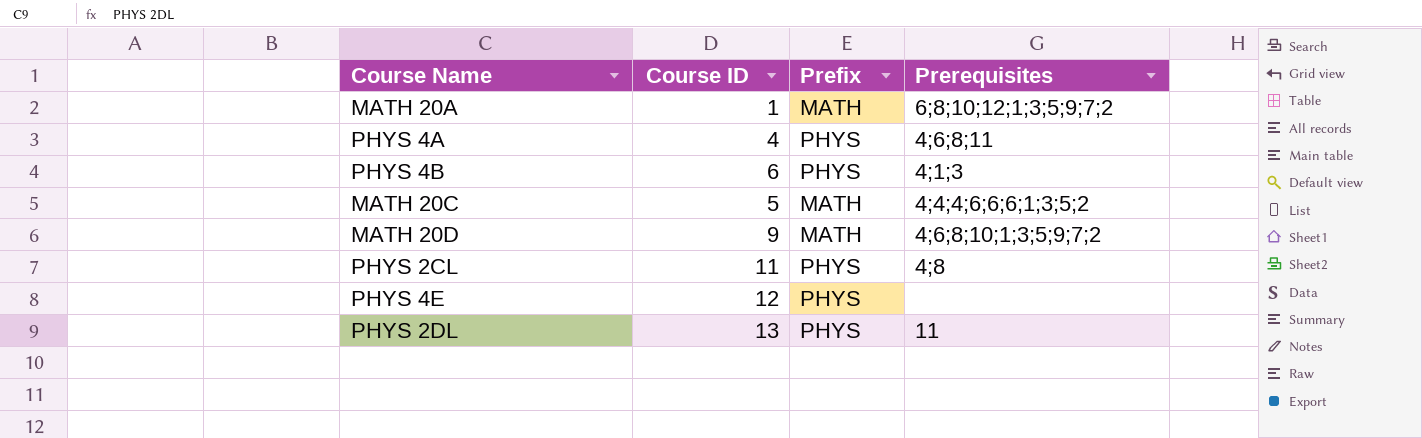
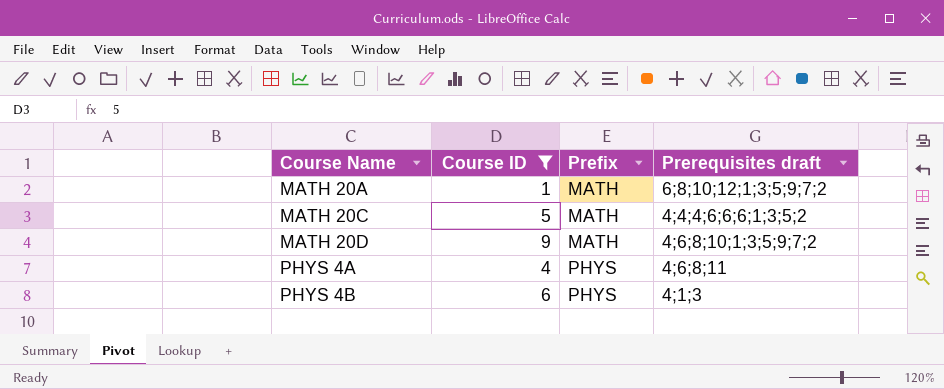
filter: none -> Course ID <= 9
row order: none -> Course Name ascending
column name: Prerequisites -> Prerequisites draft

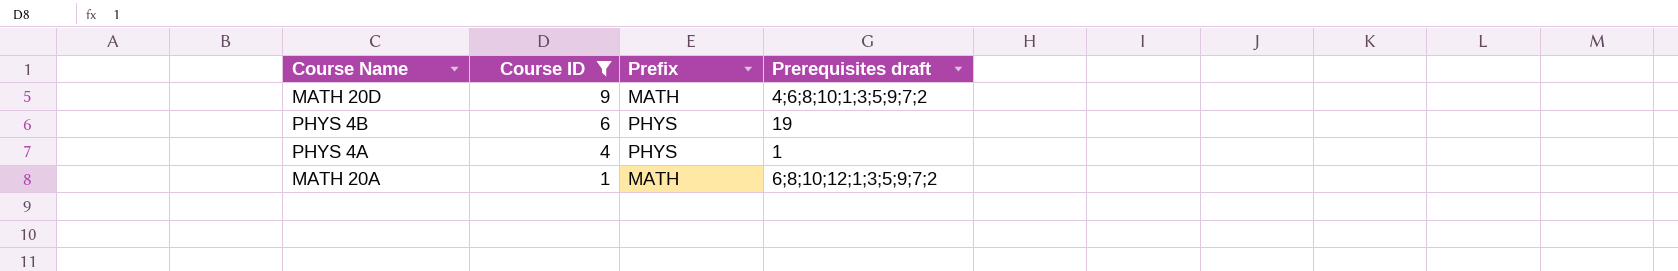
row order: Course Name ascending -> Course ID descending
row MATH 20C: 5 | MATH | 4;4;4;6;6;6;1;3;5;2 -> none
PHYS 4B | Prerequisites draft: 4;1;3 -> 19
PHYS 4A | Prerequisites draft: 4;6;8;11 -> 1

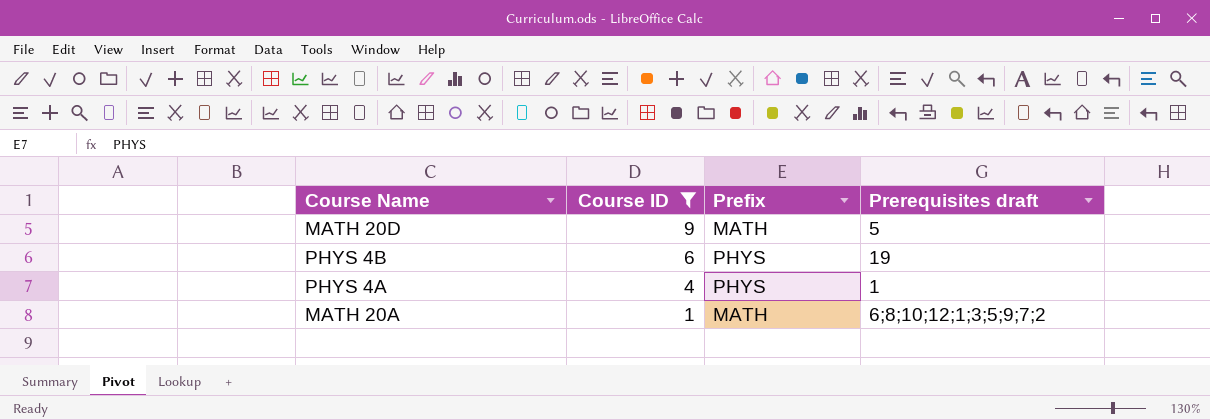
MATH 20D | Prerequisites draft: 4;6;8;10;1;3;5;9;7;2 -> 5

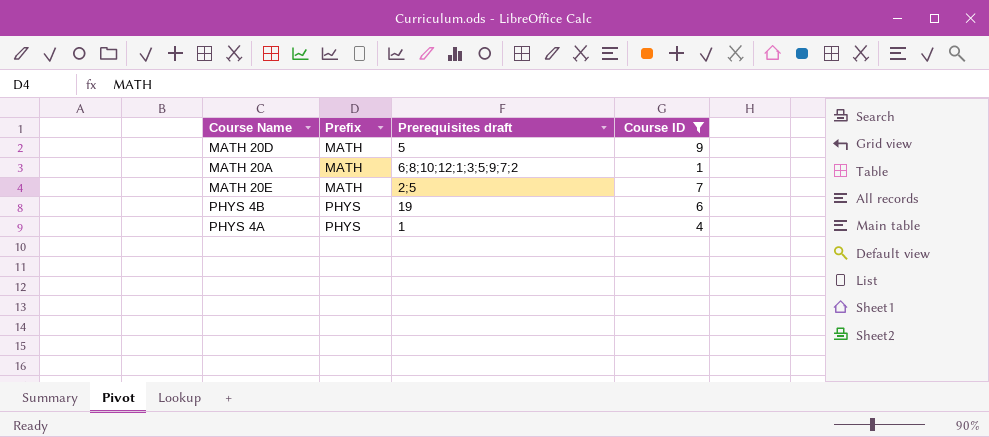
row order: Course ID descending -> Prefix ascending
column Course ID | position: 2 -> 4
row MATH 20E: none -> MATH | 2;5 | 7

